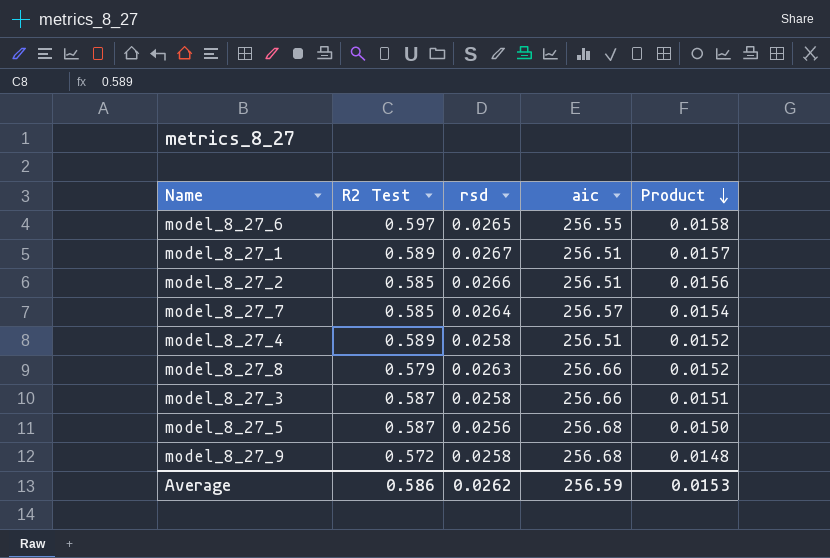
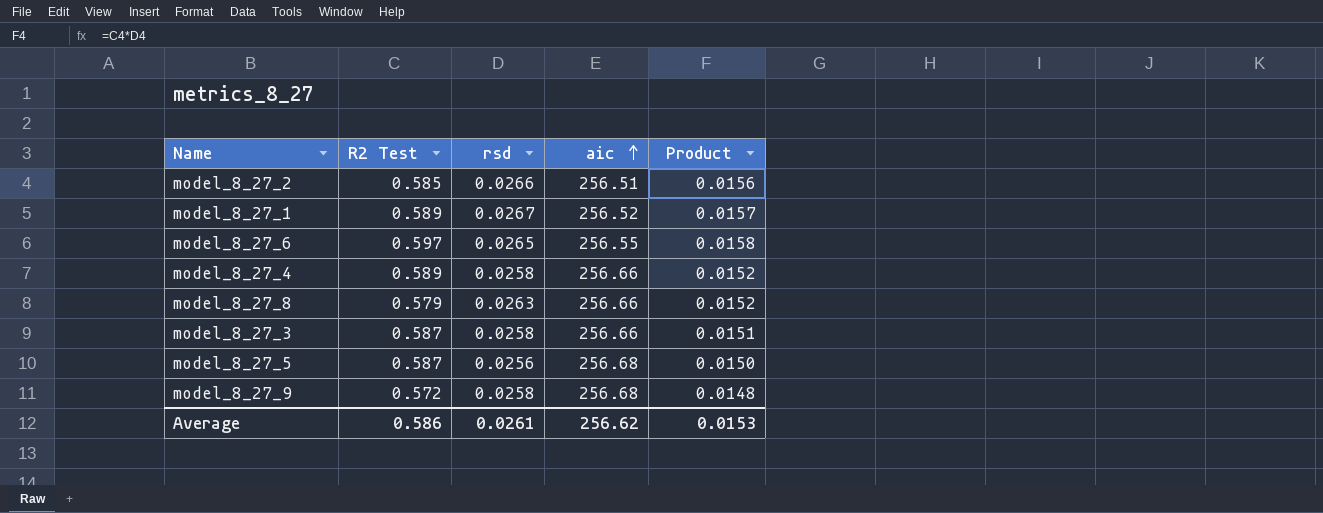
row order: Product descending -> aic ascending
row model_8_27_7: 0.585 | 0.0264 | 256.57 | 0.0154 -> none
model_8_27_1 | aic: 256.51 -> 256.52
model_8_27_4 | aic: 256.51 -> 256.66
Average | rsd: 0.0262 -> 0.0261
Average | aic: 256.59 -> 256.62

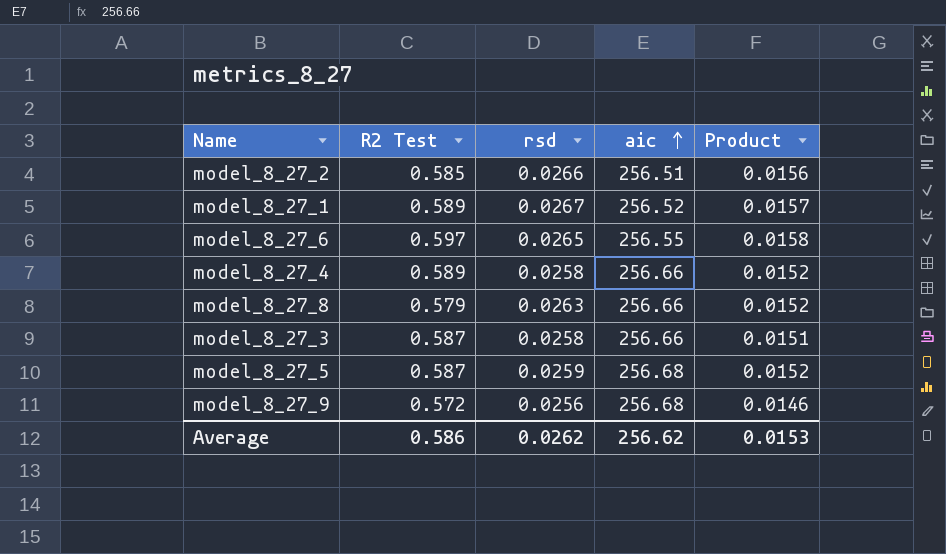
model_8_27_5 | rsd: 0.0256 -> 0.0259
model_8_27_5 | Product: 0.0150 -> 0.0152
model_8_27_9 | rsd: 0.0258 -> 0.0256
model_8_27_9 | Product: 0.0148 -> 0.0146
Average | rsd: 0.0261 -> 0.0262

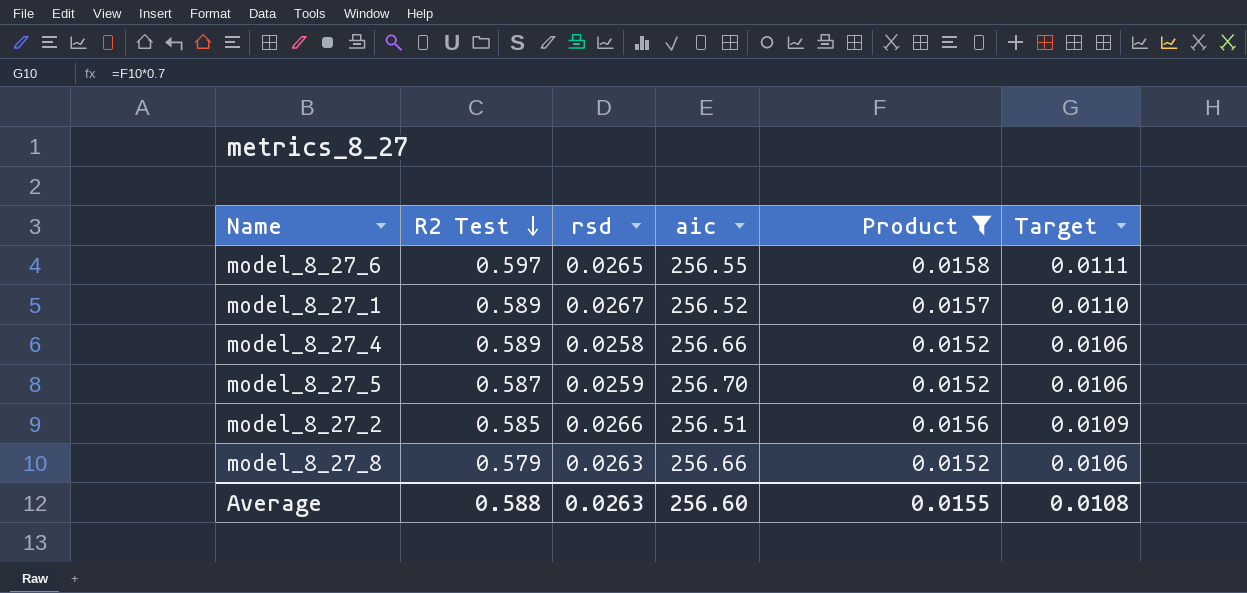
filter: none -> Product >= 0.0152
row order: aic ascending -> R2 Test descending
column Target | formula: none -> [Product] * 0.7
model_8_27_5 | aic: 256.68 -> 256.70
Average | R2 Test: 0.586 -> 0.588
Average | rsd: 0.0262 -> 0.0263
Average | aic: 256.62 -> 256.60
Average | Product: 0.0153 -> 0.0155

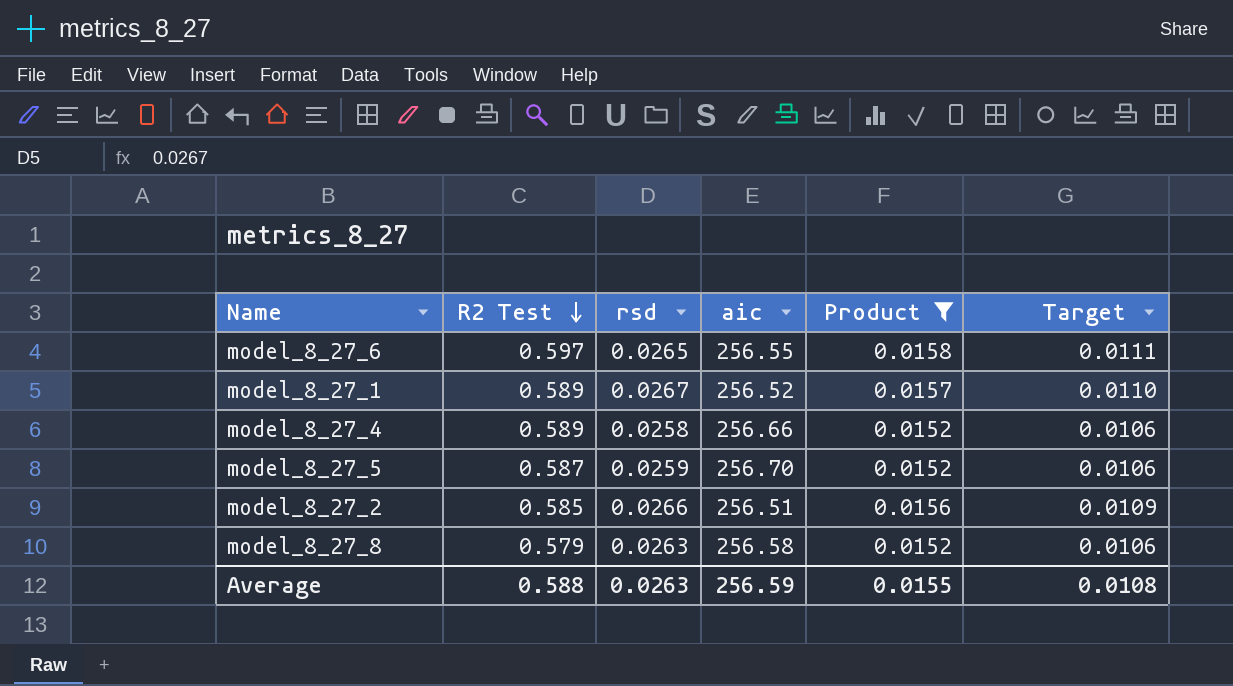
model_8_27_8 | aic: 256.66 -> 256.58
Average | aic: 256.60 -> 256.59

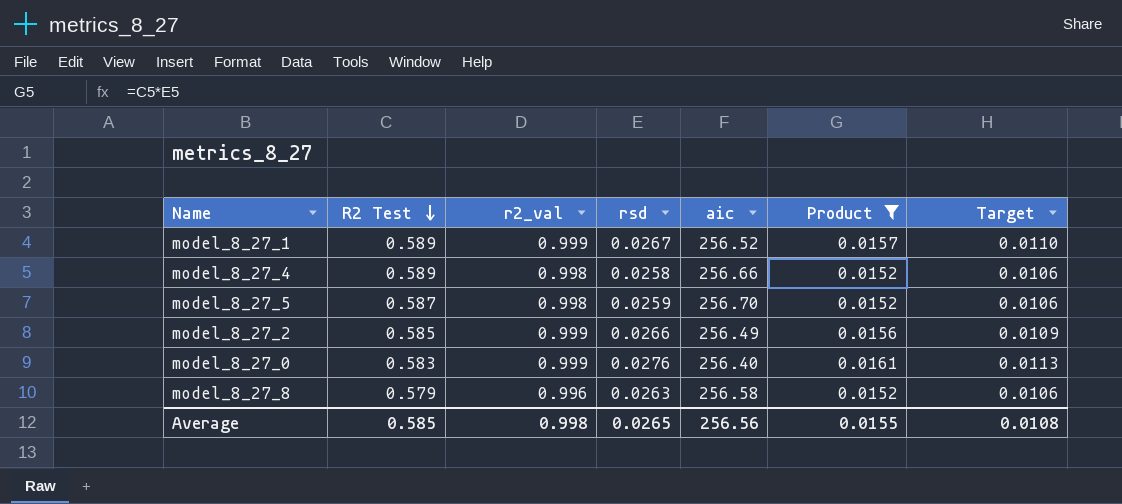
column r2_val | position: none -> 3
row model_8_27_6: 0.597 | 0.0265 | 256.55 | 0.0158 | 0.0111 -> none
model_8_27_2 | aic: 256.51 -> 256.49
row model_8_27_0: none -> 0.583 | 0.999 | 0.0276 | 256.40 | 0.0161 | 0.0113
Average | R2 Test: 0.588 -> 0.585
Average | rsd: 0.0263 -> 0.0265
Average | aic: 256.59 -> 256.56

